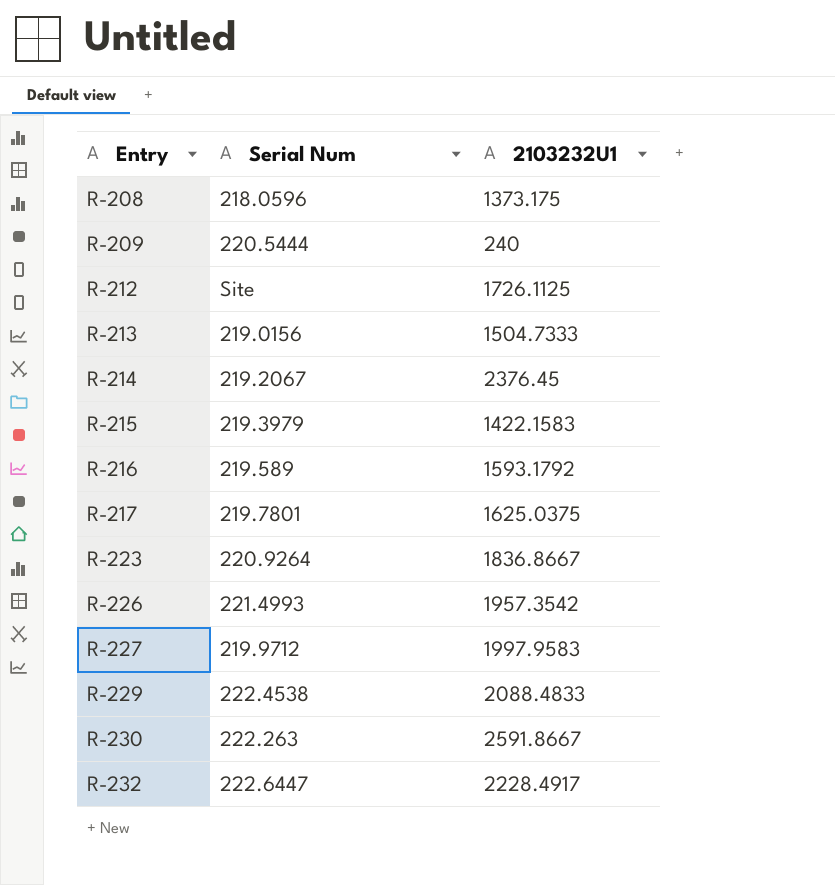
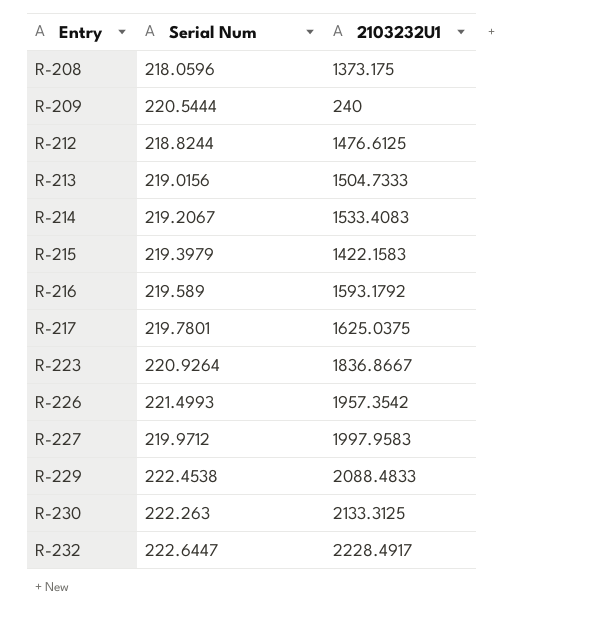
R-212 | Serial Num: Site -> 218.8244
R-212 | 2103232U1: 1726.1125 -> 1476.6125
R-214 | 2103232U1: 2376.45 -> 1533.4083
R-230 | 2103232U1: 2591.8667 -> 2133.3125

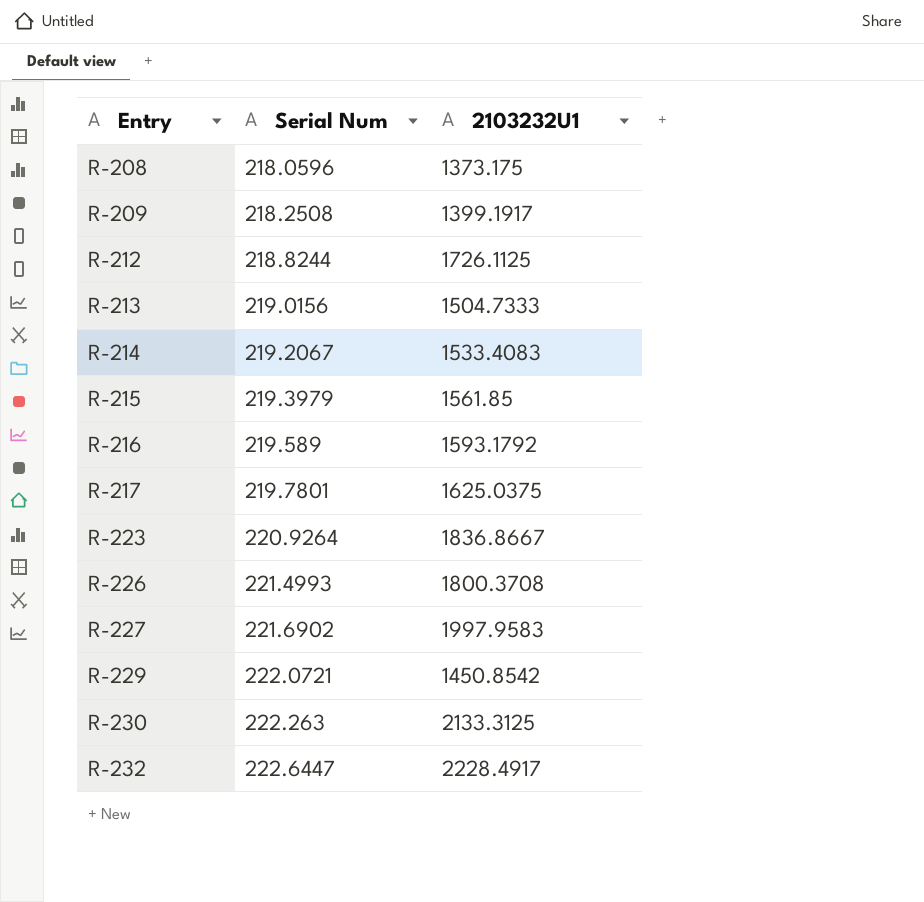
R-209 | Serial Num: 220.5444 -> 218.2508
R-209 | 2103232U1: 240 -> 1399.1917
R-212 | 2103232U1: 1476.6125 -> 1726.1125
R-215 | 2103232U1: 1422.1583 -> 1561.85
R-226 | 2103232U1: 1957.3542 -> 1800.3708
R-227 | Serial Num: 219.9712 -> 221.6902
R-229 | Serial Num: 222.4538 -> 222.0721
R-229 | 2103232U1: 2088.4833 -> 1450.8542

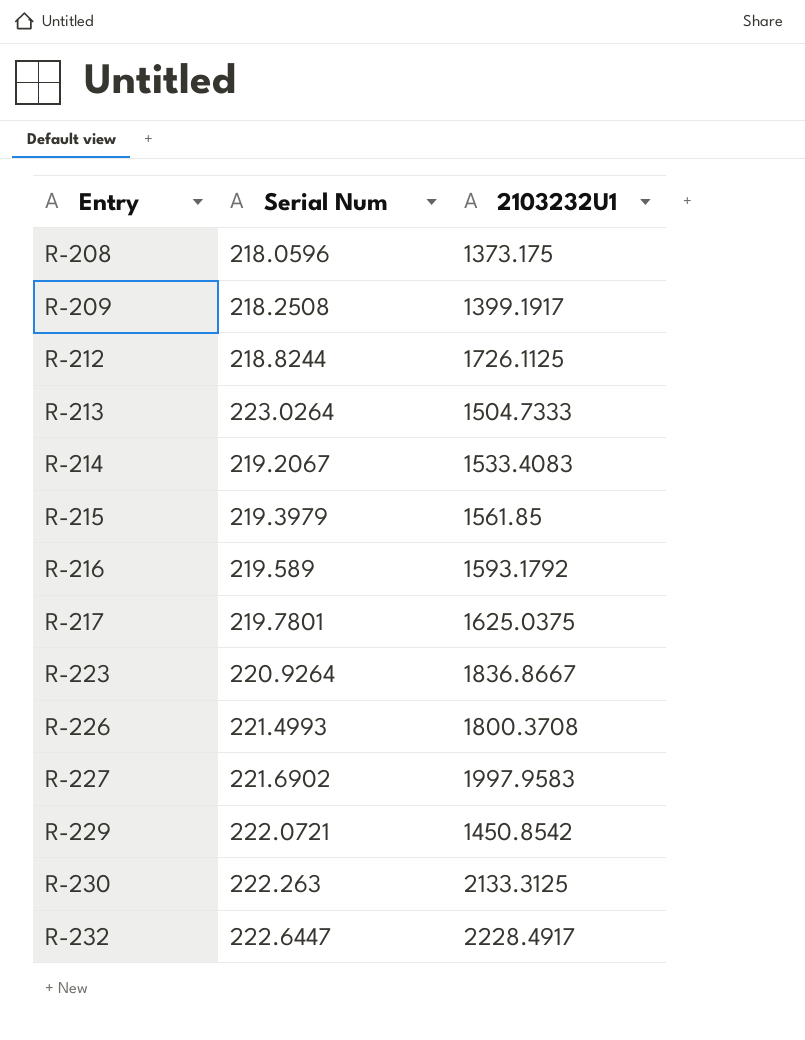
R-213 | Serial Num: 219.0156 -> 223.0264

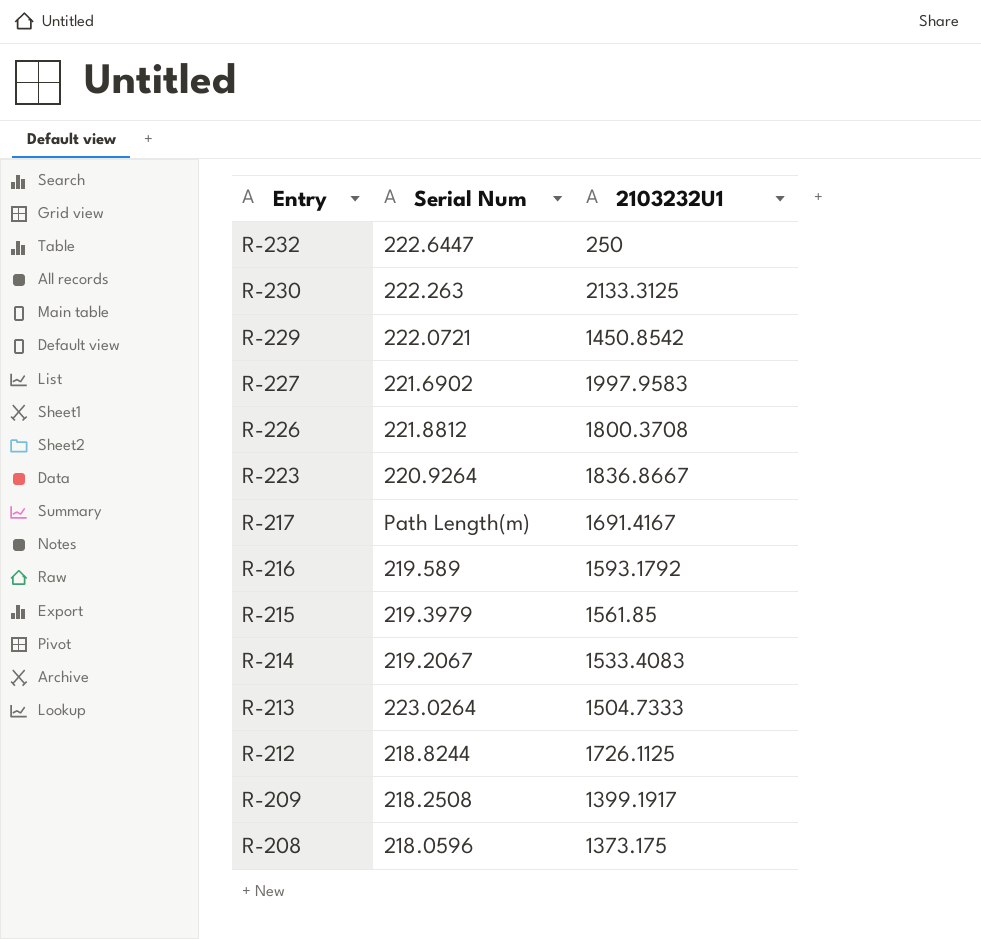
row order: Entry ascending -> Entry descending
R-232 | 2103232U1: 2228.4917 -> 250
R-226 | Serial Num: 221.4993 -> 221.8812
R-217 | Serial Num: 219.7801 -> Path Length(m)
R-217 | 2103232U1: 1625.0375 -> 1691.4167

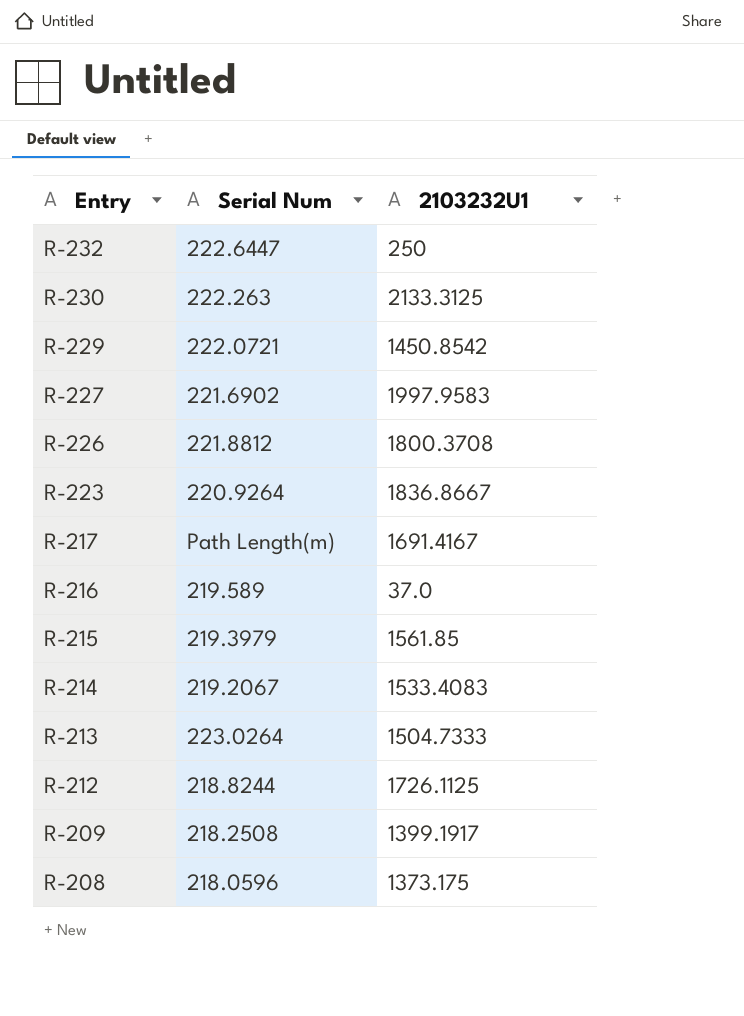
R-216 | 2103232U1: 1593.1792 -> 37.0

